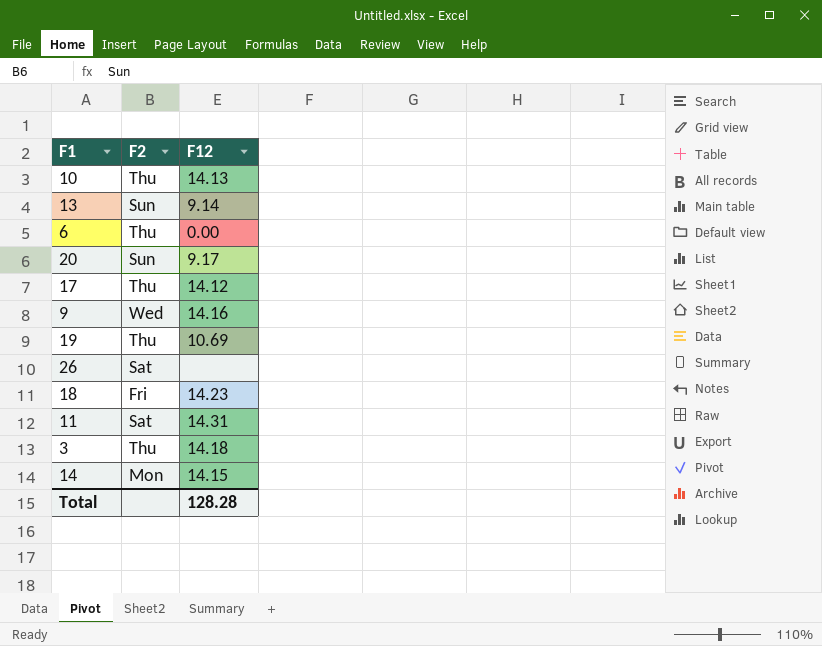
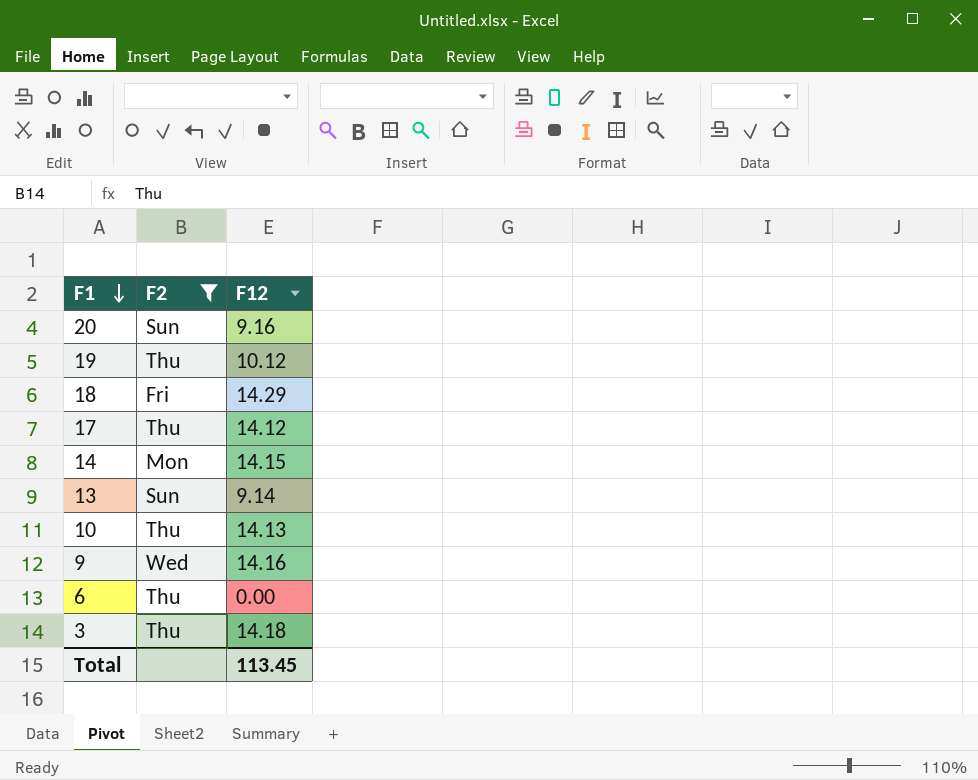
filter: none -> F2 != Sat
row order: none -> F1 descending
20 | F12: 9.17 -> 9.16
19 | F12: 10.69 -> 10.12
18 | F12: 14.23 -> 14.29
Total | F12: 128.28 -> 113.45

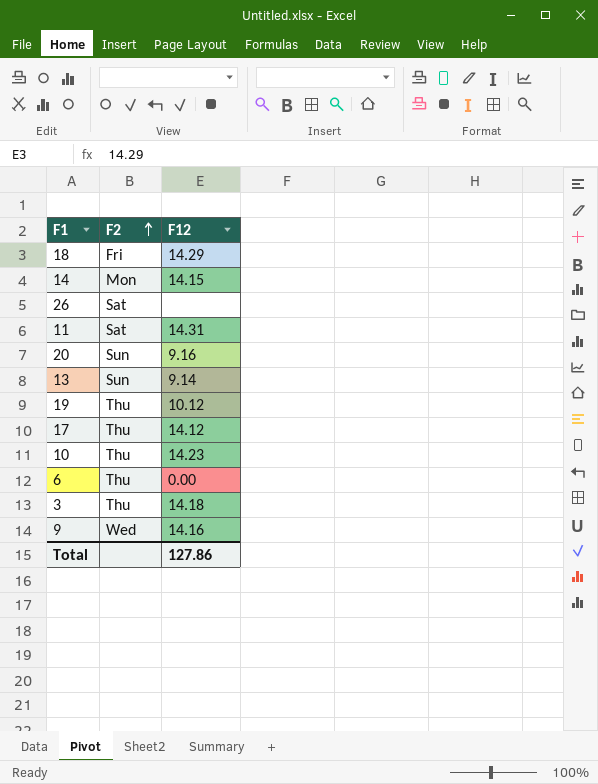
filter: F2 != Sat -> none
row order: F1 descending -> F2 ascending
10 | F12: 14.13 -> 14.23
Total | F12: 113.45 -> 127.86

